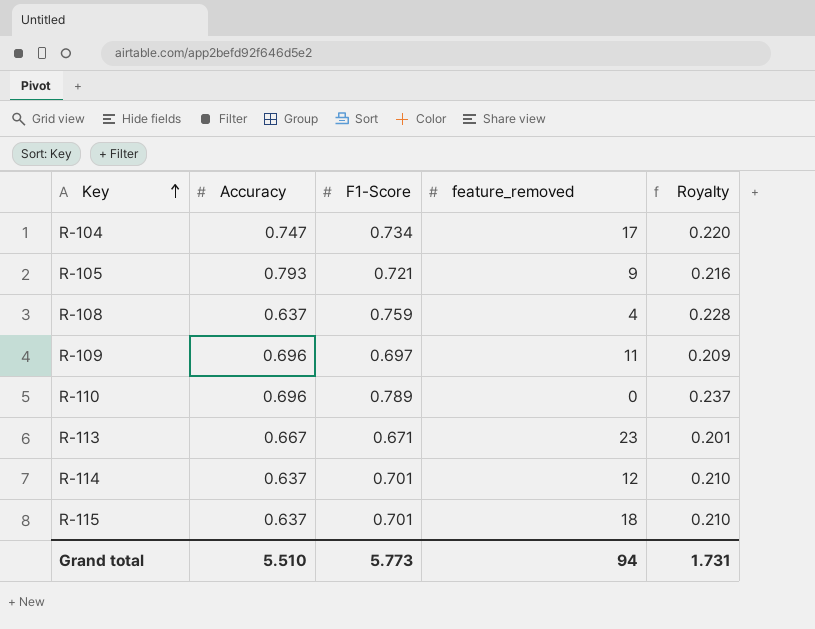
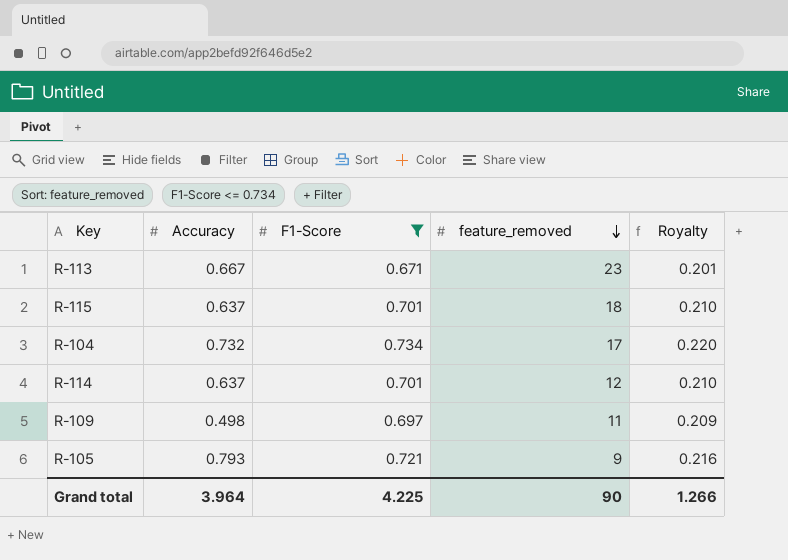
filter: none -> F1-Score <= 0.734
row order: Key ascending -> feature_removed descending
R-104 | Accuracy: 0.747 -> 0.732
R-109 | Accuracy: 0.696 -> 0.498
Grand total | Accuracy: 5.510 -> 3.964
Grand total | F1-Score: 5.773 -> 4.225
Grand total | feature_removed: 94 -> 90
Grand total | Royalty: 1.731 -> 1.266

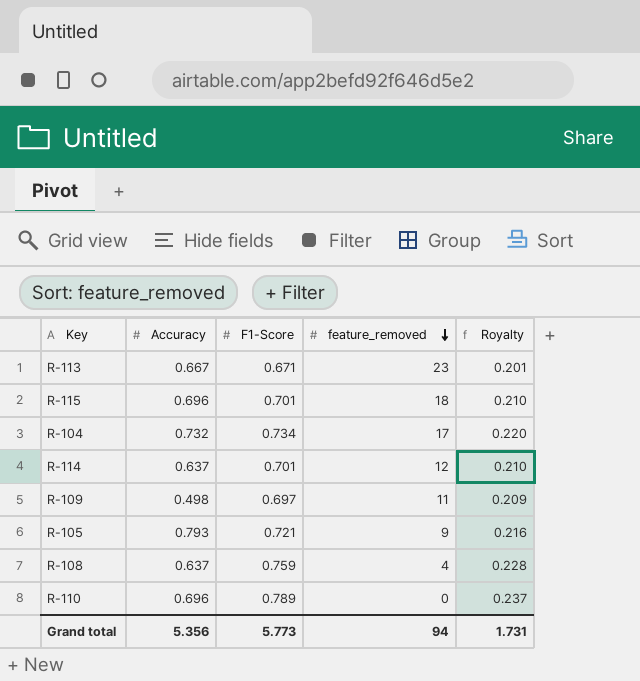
filter: F1-Score <= 0.734 -> none
R-115 | Accuracy: 0.637 -> 0.696
Grand total | Accuracy: 3.964 -> 5.356
Grand total | F1-Score: 4.225 -> 5.773
Grand total | feature_removed: 90 -> 94
Grand total | Royalty: 1.266 -> 1.731

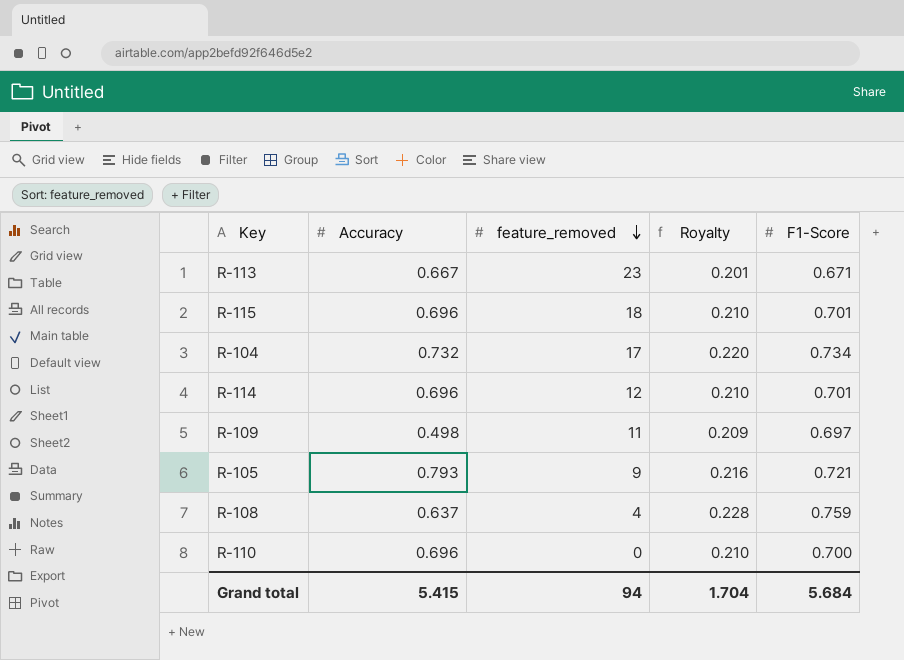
column F1-Score | position: 3 -> 5
R-114 | Accuracy: 0.637 -> 0.696
R-110 | Royalty: 0.237 -> 0.210
R-110 | F1-Score: 0.789 -> 0.700
Grand total | Accuracy: 5.356 -> 5.415
Grand total | Royalty: 1.731 -> 1.704
Grand total | F1-Score: 5.773 -> 5.684

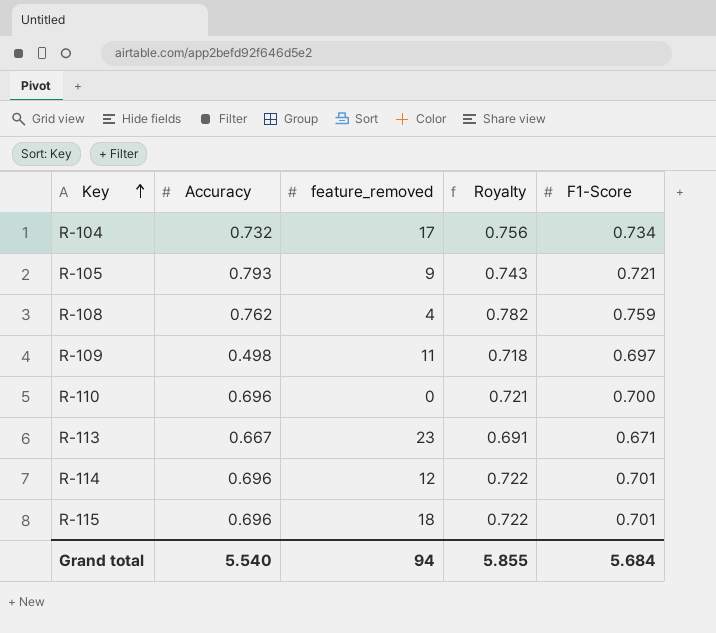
row order: feature_removed descending -> Key ascending
column Royalty | formula: [F1-Score] * 0.3 -> [F1-Score] * 1.03
R-108 | Accuracy: 0.637 -> 0.762
Grand total | Accuracy: 5.415 -> 5.540
Grand total | Royalty: 1.704 -> 5.855

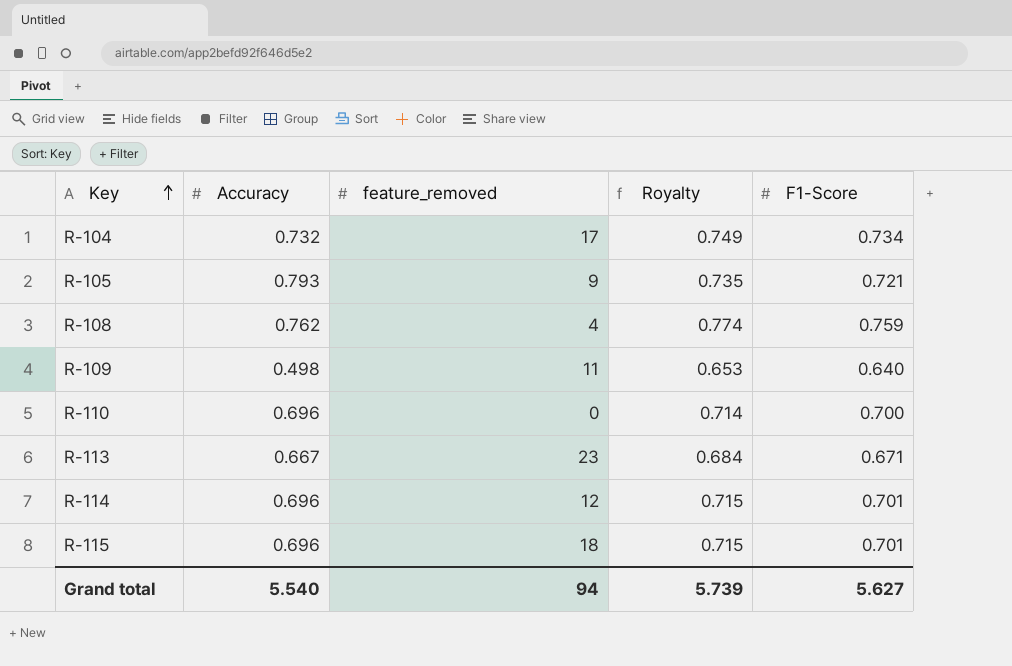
column Royalty | formula: [F1-Score] * 1.03 -> [F1-Score] * 1.02
R-109 | F1-Score: 0.697 -> 0.640
Grand total | Royalty: 5.855 -> 5.739
Grand total | F1-Score: 5.684 -> 5.627

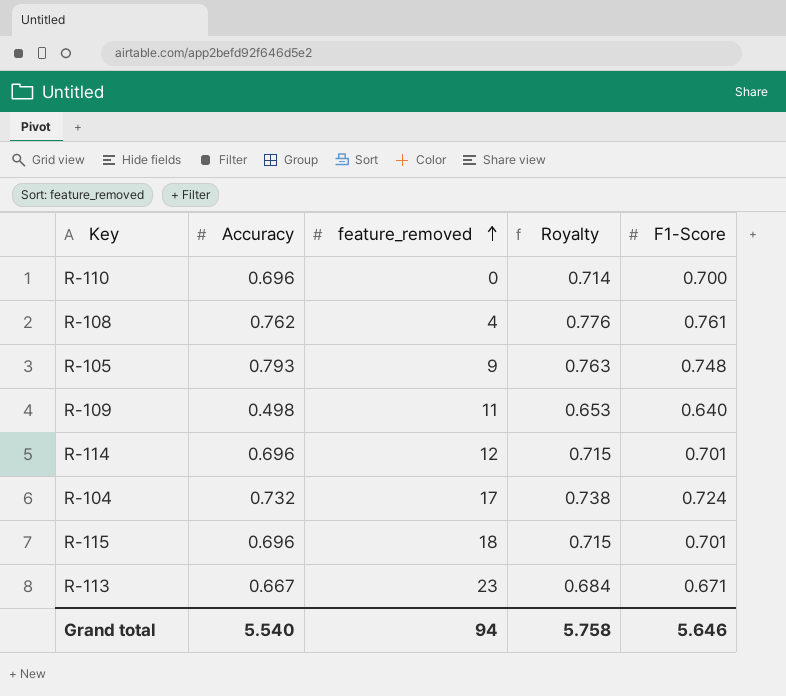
row order: Key ascending -> feature_removed ascending
R-108 | Royalty: 0.774 -> 0.776
R-108 | F1-Score: 0.759 -> 0.761
R-105 | Royalty: 0.735 -> 0.763
R-105 | F1-Score: 0.721 -> 0.748
R-104 | Royalty: 0.749 -> 0.738
R-104 | F1-Score: 0.734 -> 0.724
Grand total | Royalty: 5.739 -> 5.758
Grand total | F1-Score: 5.627 -> 5.646

